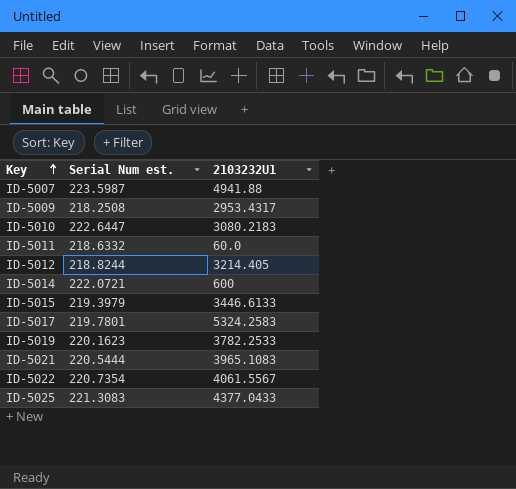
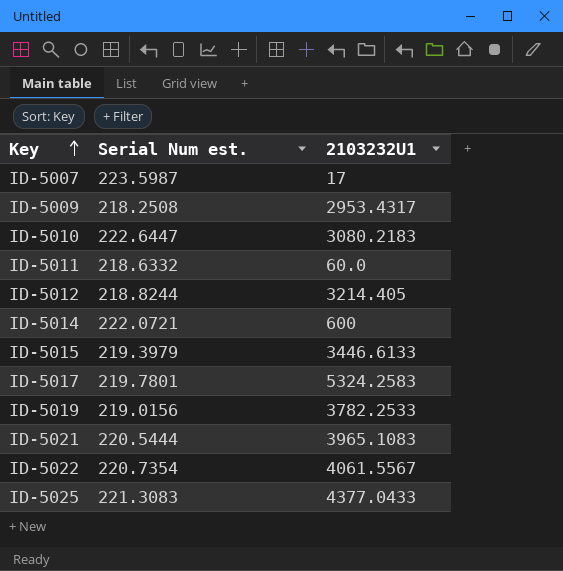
ID-5007 | 2103232U1: 4941.88 -> 17
ID-5019 | Serial Num est.: 220.1623 -> 219.0156

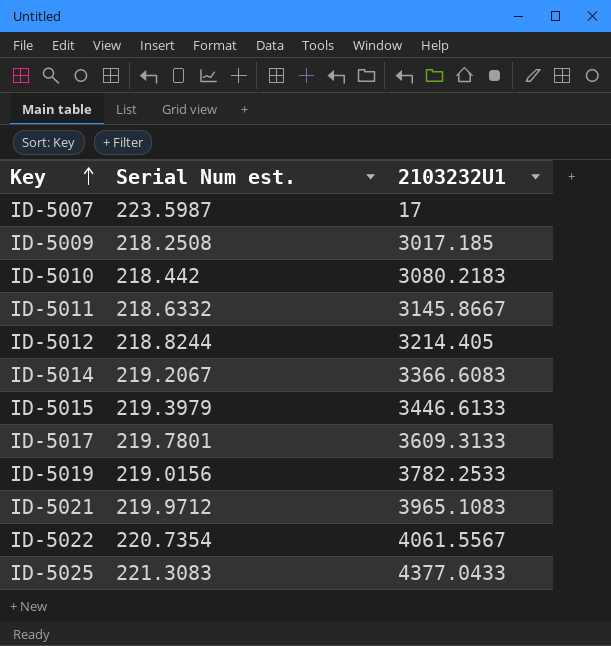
ID-5009 | 2103232U1: 2953.4317 -> 3017.185
ID-5010 | Serial Num est.: 222.6447 -> 218.442
ID-5011 | 2103232U1: 60.0 -> 3145.8667
ID-5014 | Serial Num est.: 222.0721 -> 219.2067
ID-5014 | 2103232U1: 600 -> 3366.6083
ID-5017 | 2103232U1: 5324.2583 -> 3609.3133
ID-5021 | Serial Num est.: 220.5444 -> 219.9712

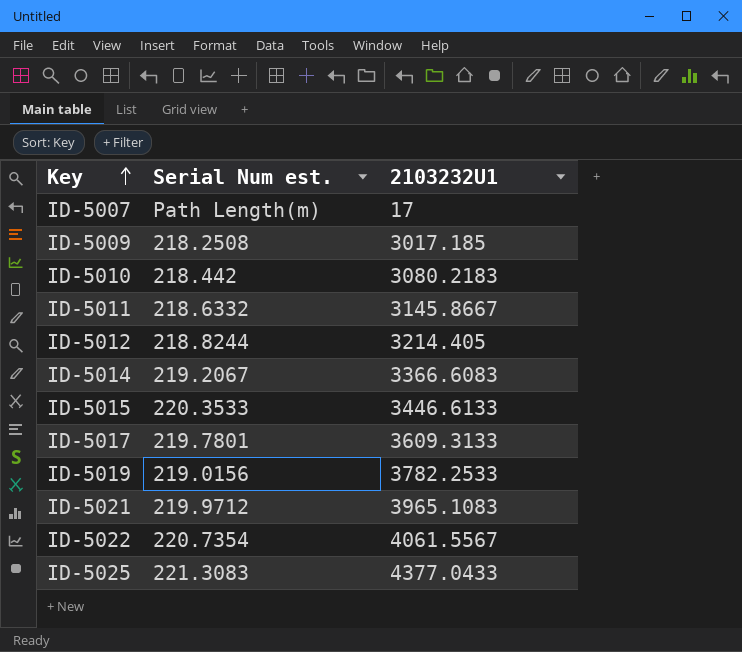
ID-5007 | Serial Num est.: 223.5987 -> Path Length(m)
ID-5015 | Serial Num est.: 219.3979 -> 220.3533

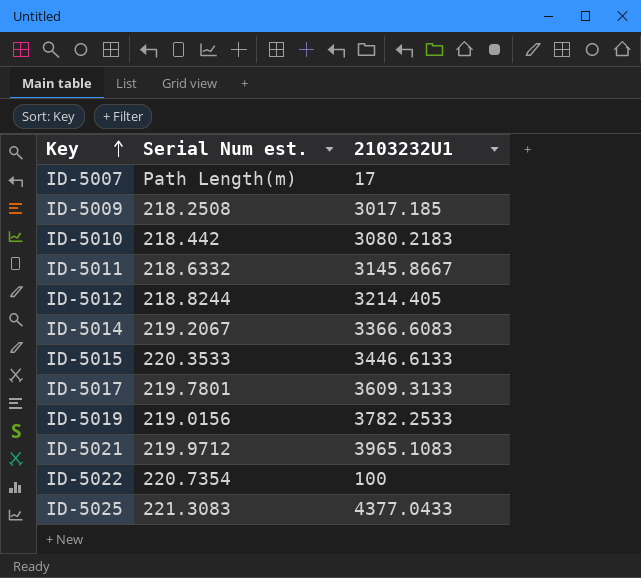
ID-5022 | 2103232U1: 4061.5567 -> 100

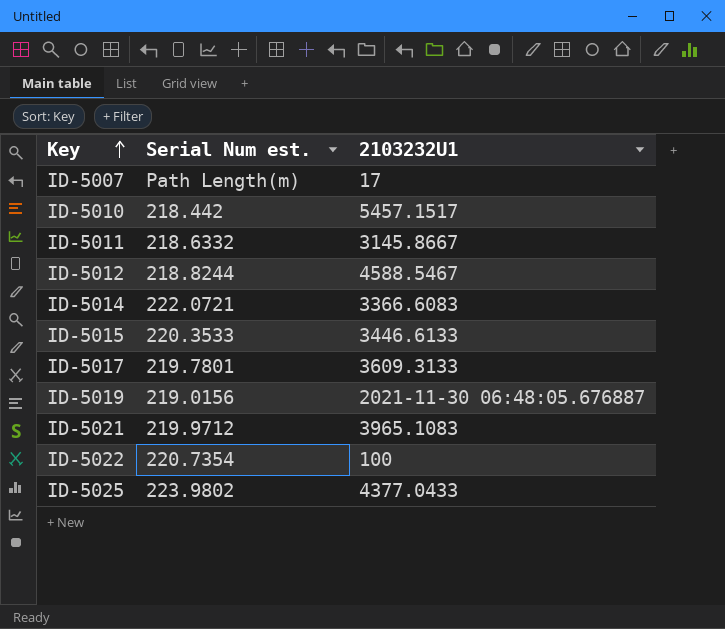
row ID-5009: 218.2508 | 3017.185 -> none
ID-5010 | 2103232U1: 3080.2183 -> 5457.1517
ID-5012 | 2103232U1: 3214.405 -> 4588.5467
ID-5014 | Serial Num est.: 219.2067 -> 222.0721
ID-5019 | 2103232U1: 3782.2533 -> 2021-11-30 06:48:05.676887
ID-5025 | Serial Num est.: 221.3083 -> 223.9802

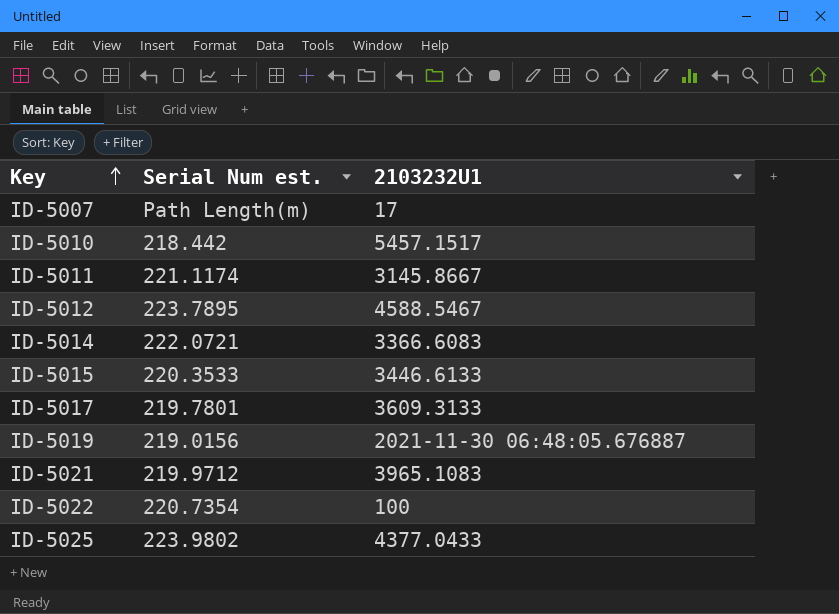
ID-5011 | Serial Num est.: 218.6332 -> 221.1174
ID-5012 | Serial Num est.: 218.8244 -> 223.7895

